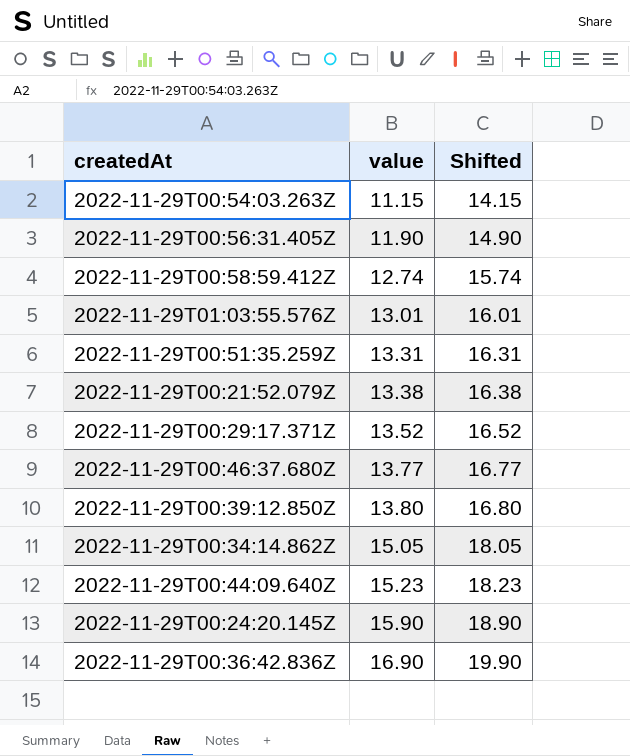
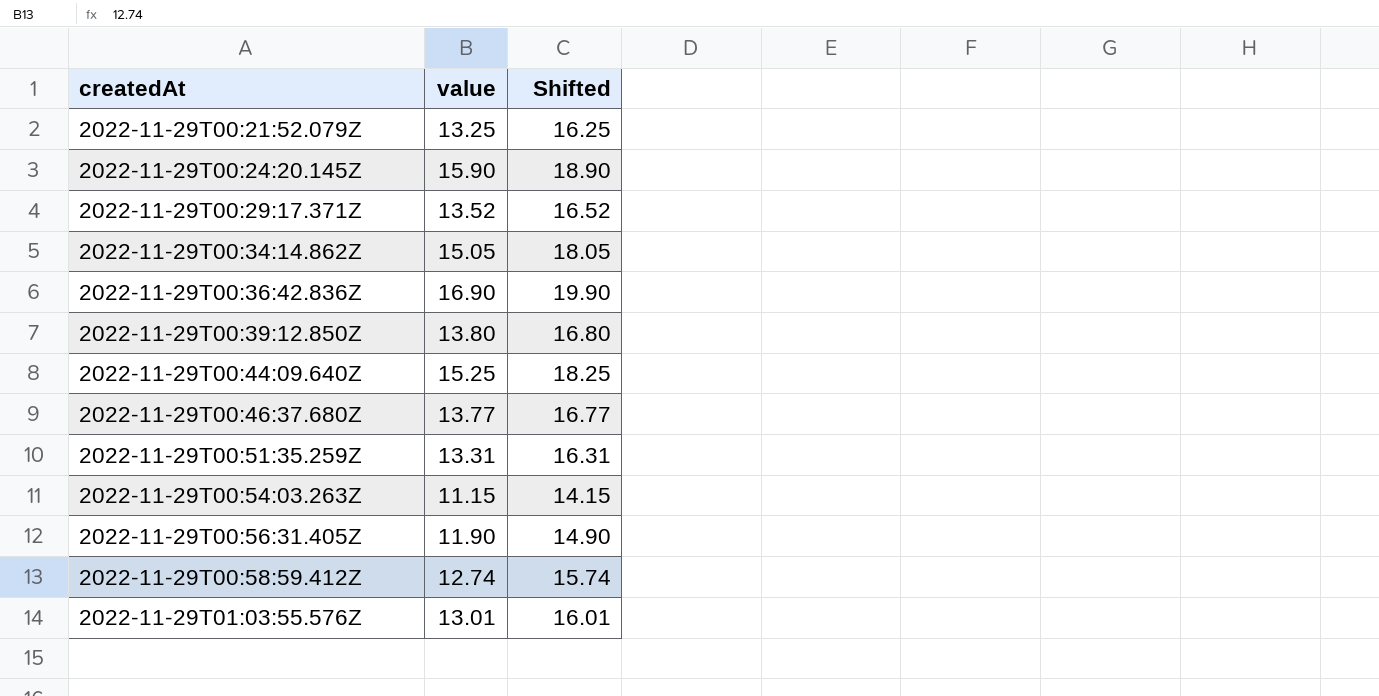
row order: value ascending -> createdAt ascending
2022-11-29T00:21:52.079Z | value: 13.38 -> 13.25
2022-11-29T00:21:52.079Z | Shifted: 16.38 -> 16.25
2022-11-29T00:44:09.640Z | value: 15.23 -> 15.25
2022-11-29T00:44:09.640Z | Shifted: 18.23 -> 18.25

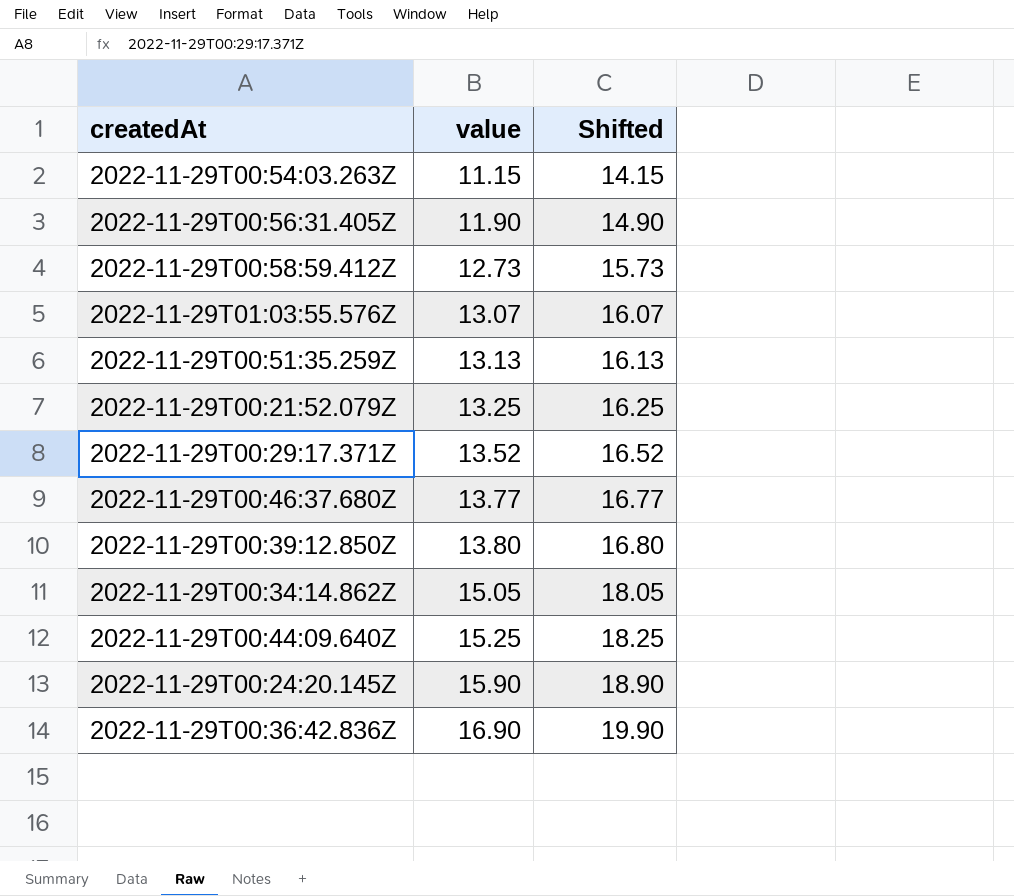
row order: createdAt ascending -> value ascending
2022-11-29T00:58:59.412Z | value: 12.74 -> 12.73
2022-11-29T00:58:59.412Z | Shifted: 15.74 -> 15.73
2022-11-29T01:03:55.576Z | value: 13.01 -> 13.07
2022-11-29T01:03:55.576Z | Shifted: 16.01 -> 16.07
2022-11-29T00:51:35.259Z | value: 13.31 -> 13.13
2022-11-29T00:51:35.259Z | Shifted: 16.31 -> 16.13

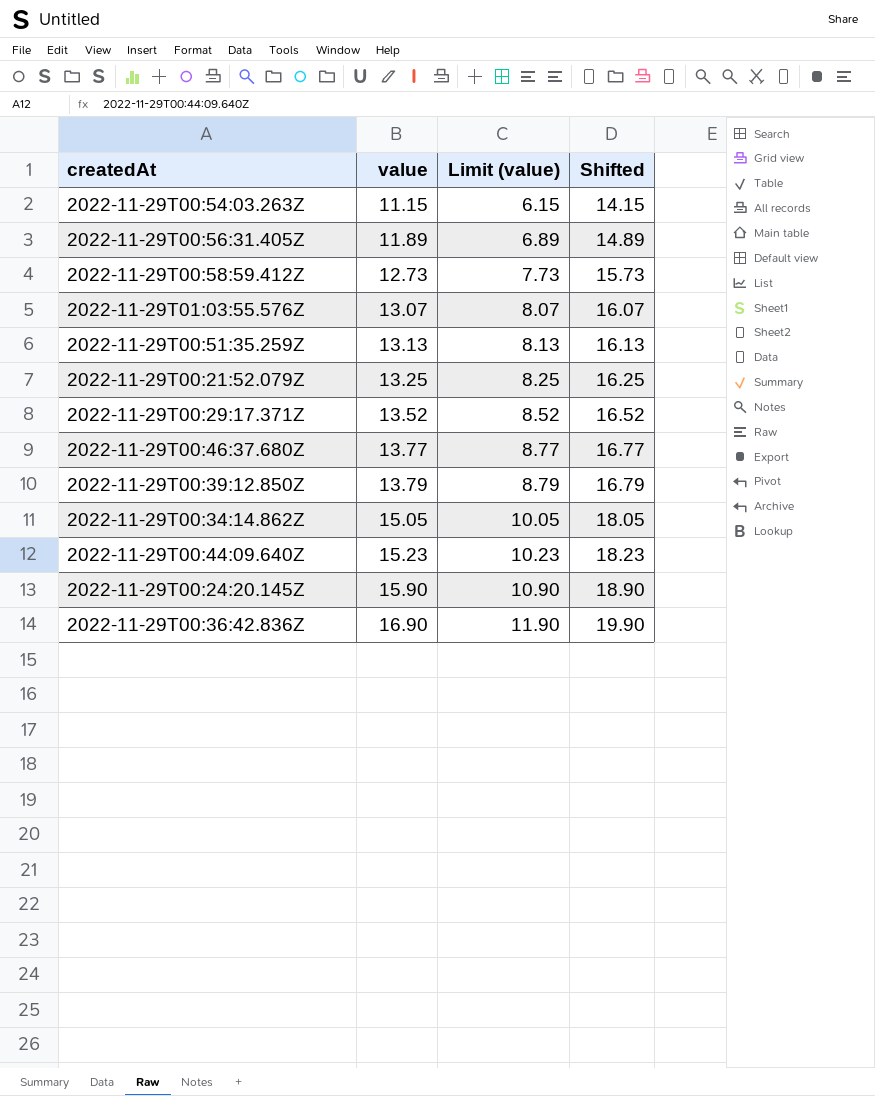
column Limit (value) | formula: none -> [value] - 5
2022-11-29T00:56:31.405Z | value: 11.90 -> 11.89
2022-11-29T00:56:31.405Z | Shifted: 14.90 -> 14.89
2022-11-29T00:39:12.850Z | value: 13.80 -> 13.79
2022-11-29T00:39:12.850Z | Shifted: 16.80 -> 16.79
2022-11-29T00:44:09.640Z | value: 15.25 -> 15.23
2022-11-29T00:44:09.640Z | Shifted: 18.25 -> 18.23

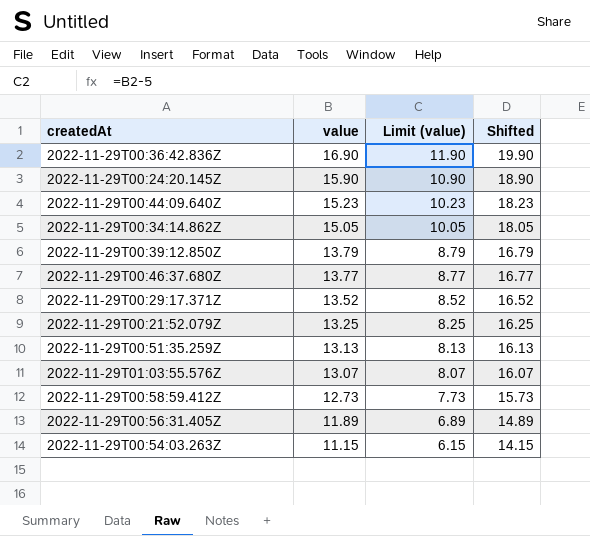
row order: value ascending -> value descending

